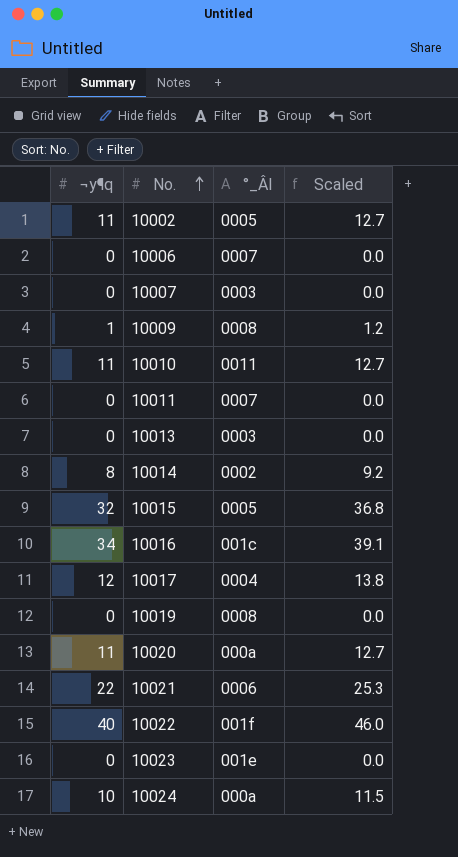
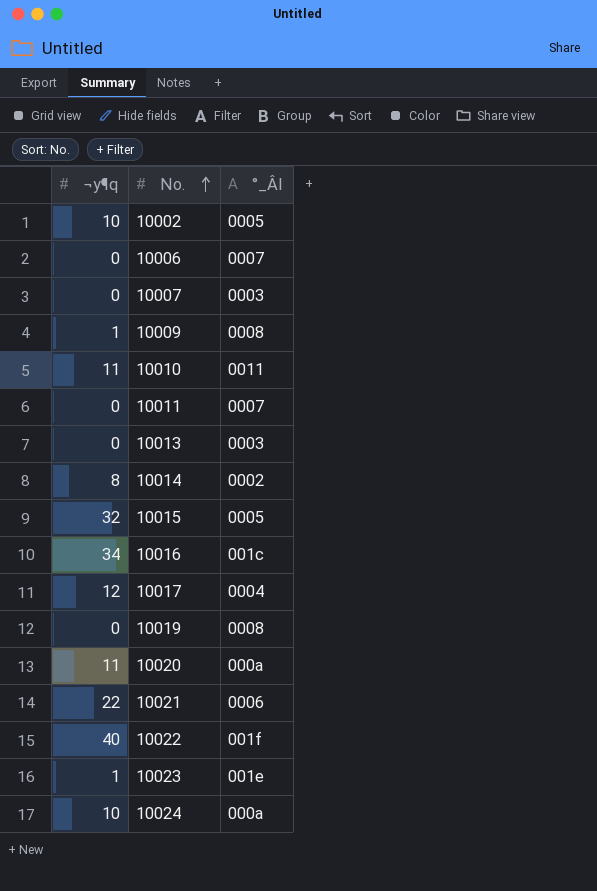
column Scaled | formula: [¬y¶q] * 1.15 -> none
10002 | ¬y¶q: 11 -> 10
10023 | ¬y¶q: 0 -> 1

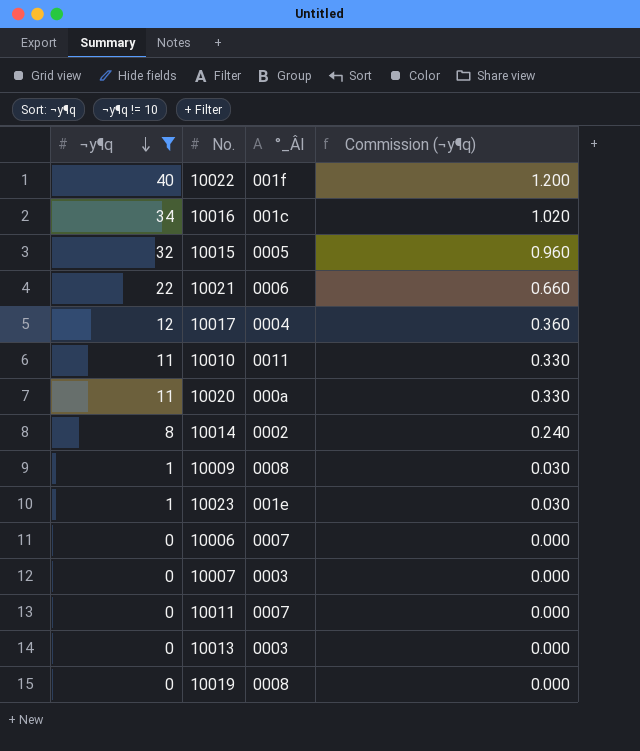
filter: none -> ¬y¶q != 10
row order: No. ascending -> ¬y¶q descending
column Commission (¬y¶q) | formula: none -> [¬y¶q] * 0.03

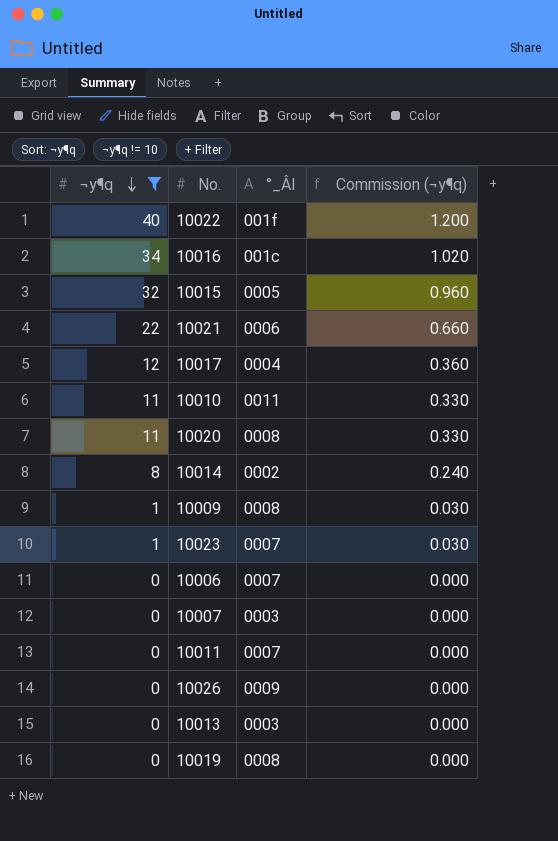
10020 | °_ÂI: 000a -> 0008
10023 | °_ÂI: 001e -> 0007
row 10026: none -> 0 | 0009 | 0.000

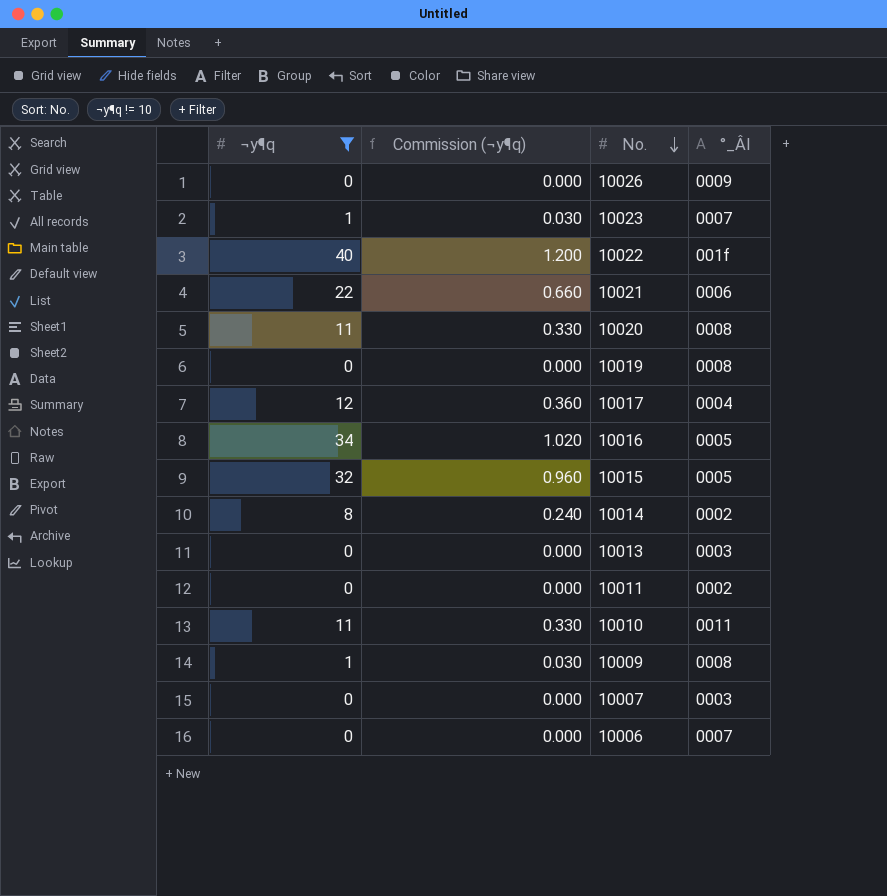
row order: ¬y¶q descending -> No. descending
column Commission (¬y¶q) | position: 4 -> 2
10016 | °_ÂI: 001c -> 0005
10011 | °_ÂI: 0007 -> 0002

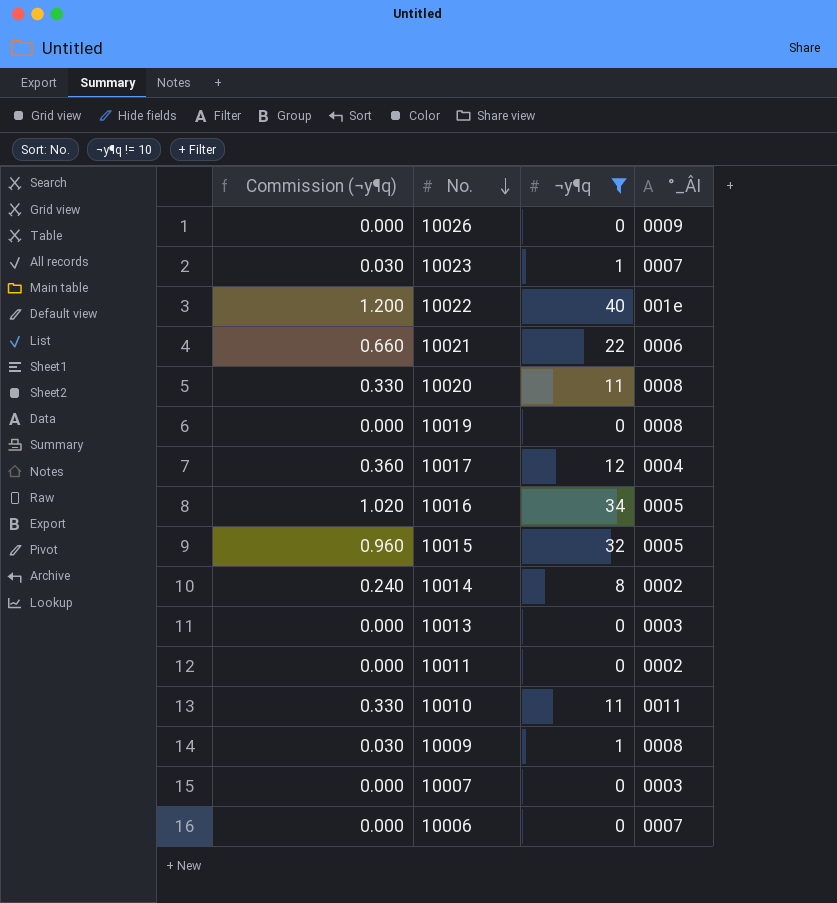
column ¬y¶q | position: 1 -> 3
10022 | °_ÂI: 001f -> 001e

